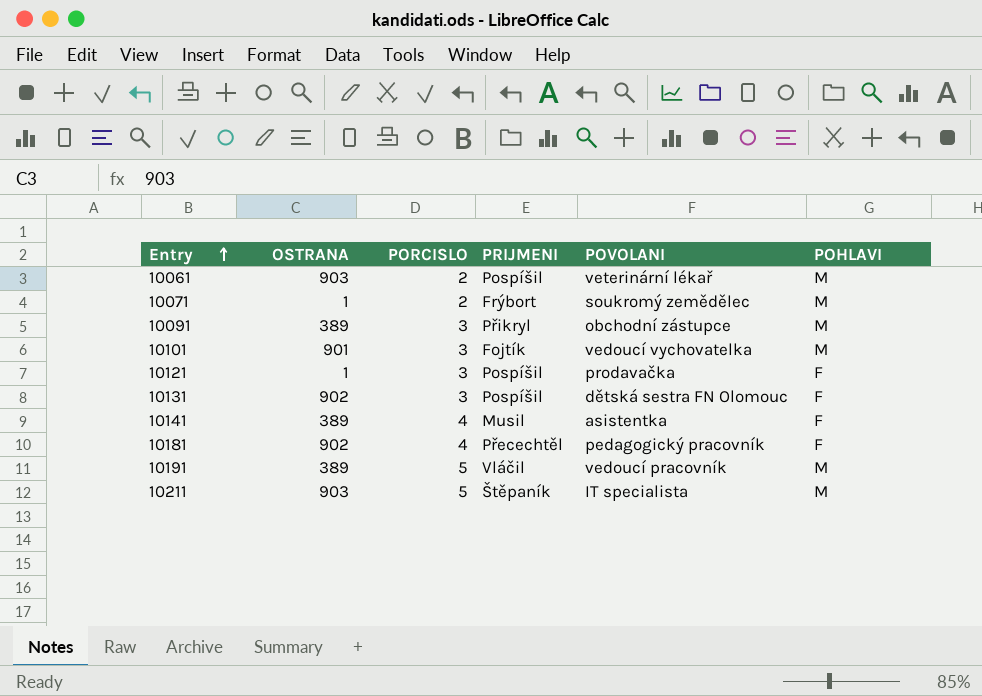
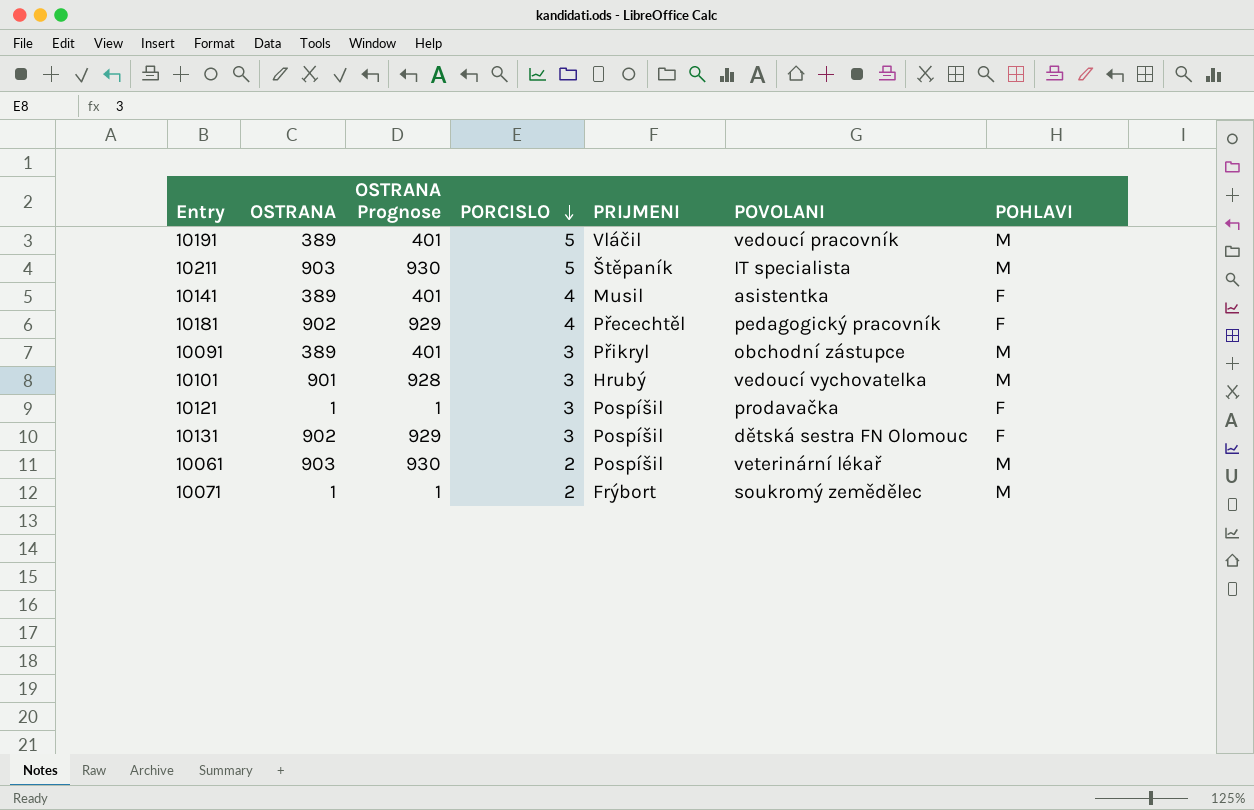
row order: Entry ascending -> PORCISLO descending
column OSTRANA Prognose | formula: none -> [OSTRANA] * 1,03
10101 | PRIJMENI: Fojtík -> Hrubý

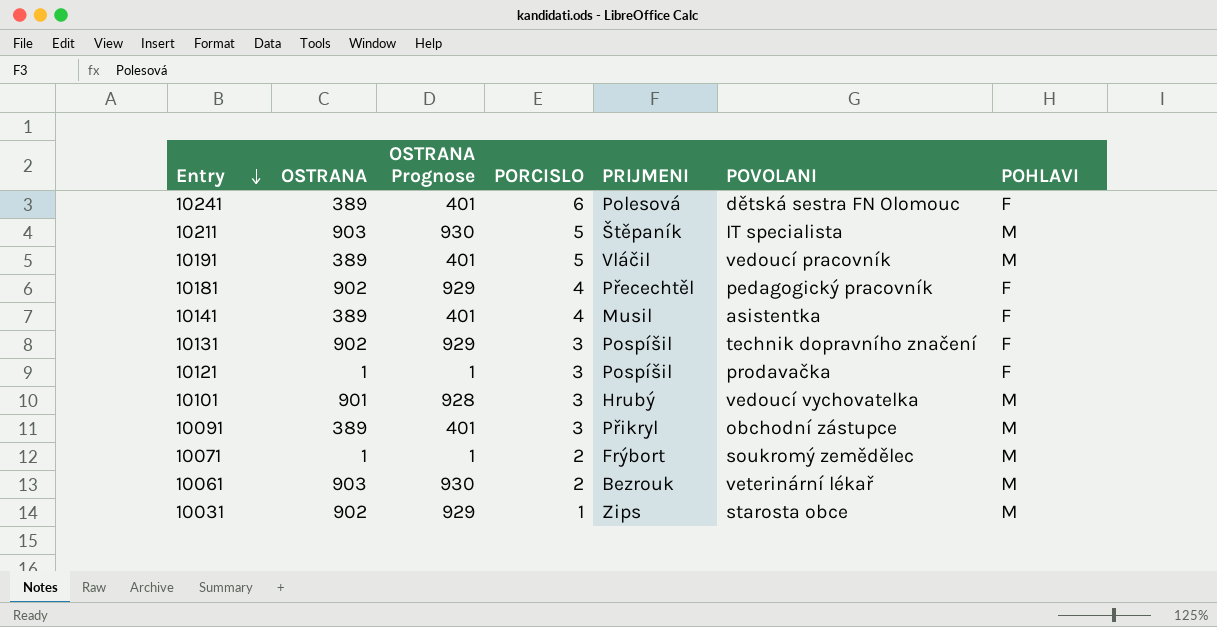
row order: PORCISLO descending -> Entry descending
row 10241: none -> 389 | 401 | 6 | Polesová | dětská sestra FN Olomouc | F
10131 | POVOLANI: dětská sestra FN Olomouc -> technik dopravního značení
10061 | PRIJMENI: Pospíšil -> Bezrouk
row 10031: none -> 902 | 929 | 1 | Zips | starosta obce | M

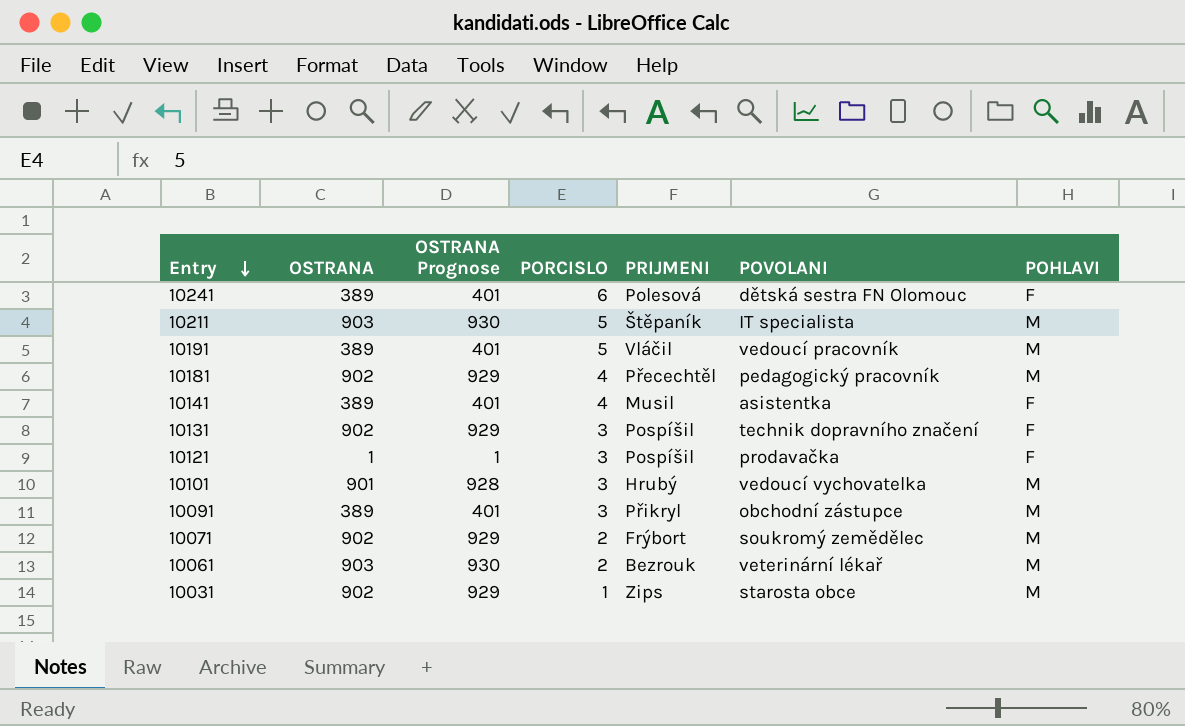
10181 | POHLAVI: F -> M
10071 | OSTRANA: 1 -> 902
10071 | OSTRANA Prognose: 1 -> 929

